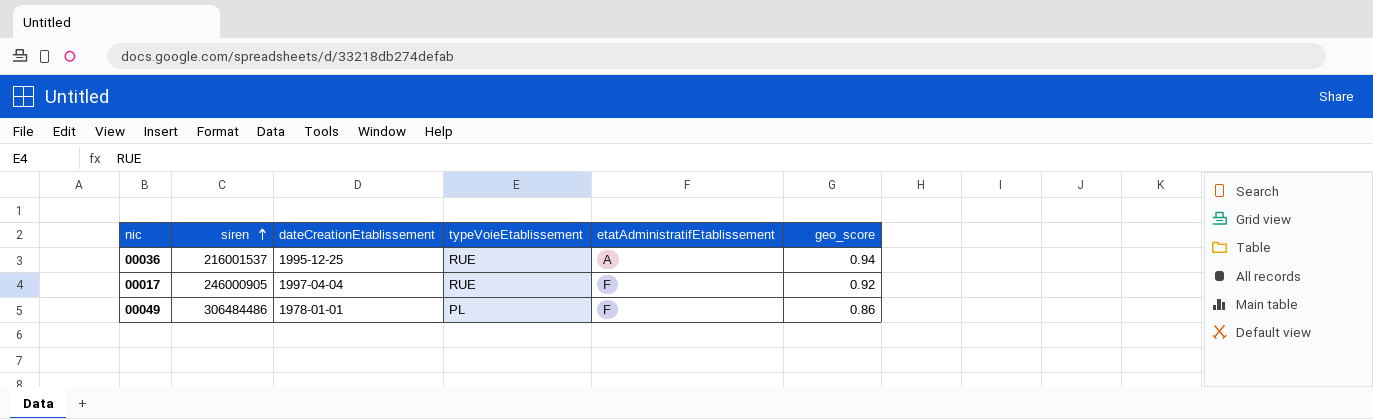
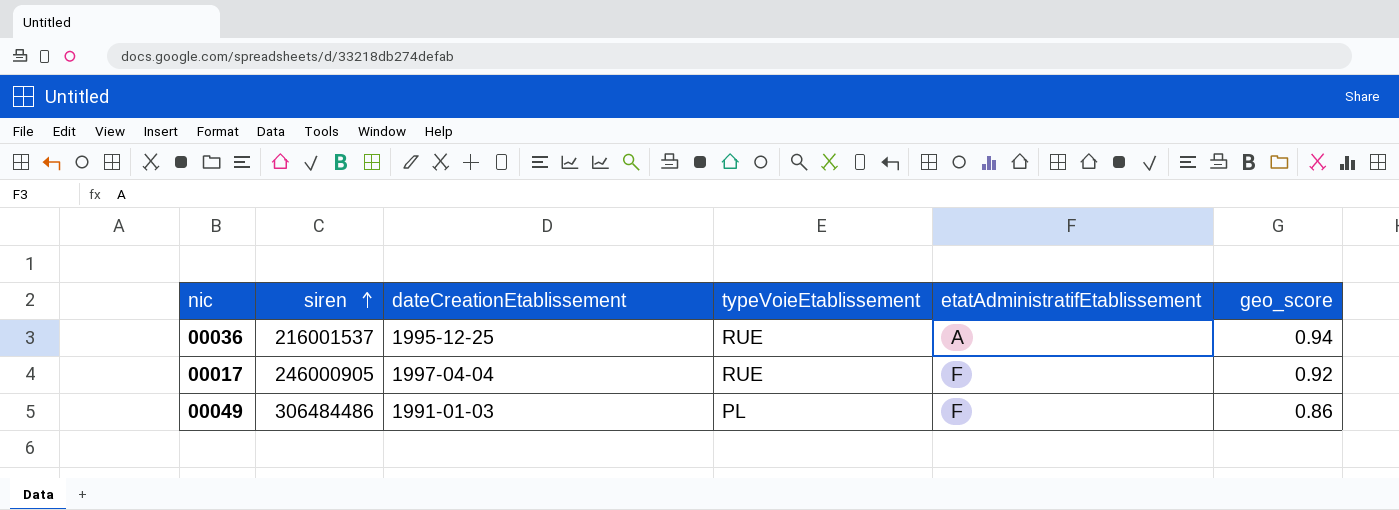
00049 | dateCreationEtablissement: 1978-01-01 -> 1991-01-03

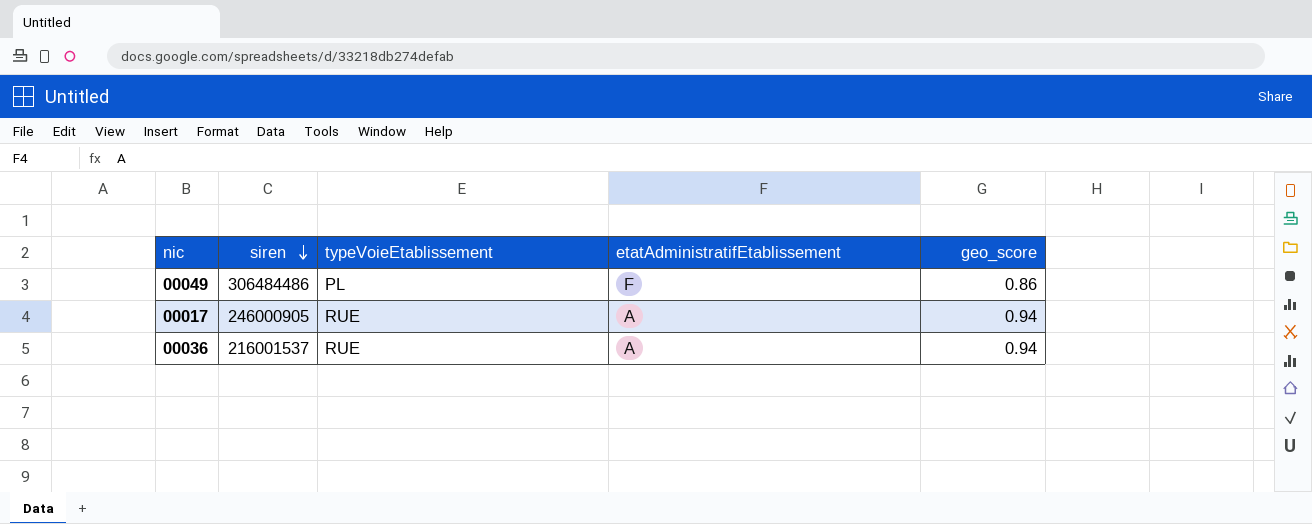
row order: siren ascending -> siren descending
column dateCreationEtablissement | position: 3 -> none
00017 | etatAdministratifEtablissement: F -> A
00017 | geo_score: 0.92 -> 0.94

